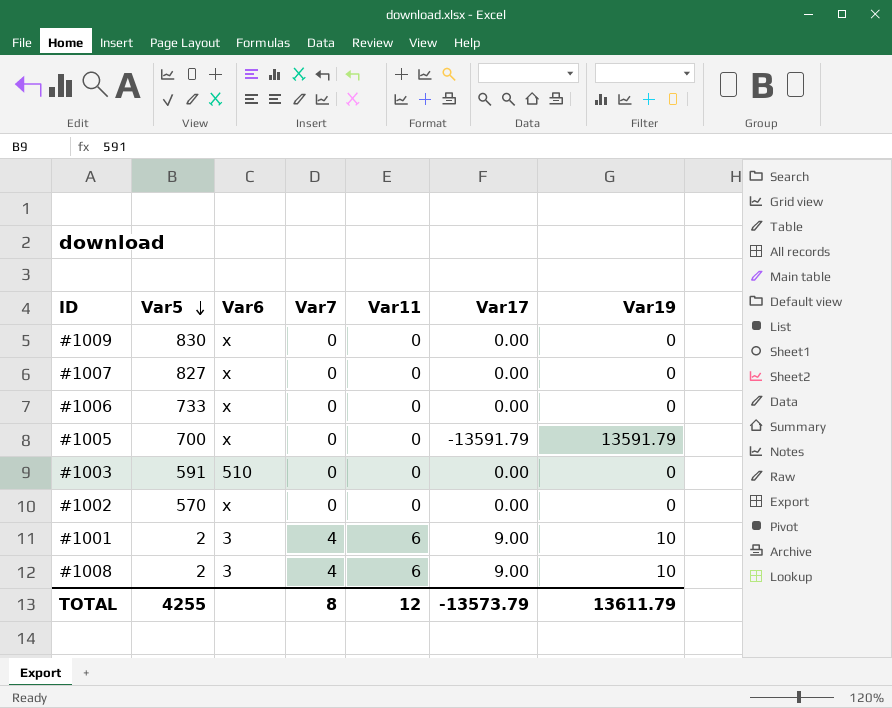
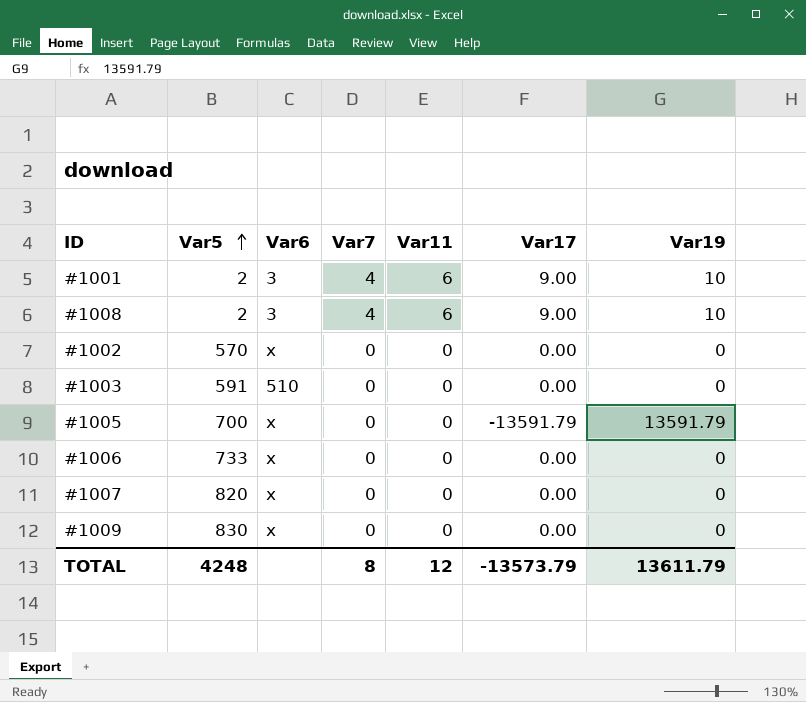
row order: Var5 descending -> Var5 ascending
#1007 | Var5: 827 -> 820
TOTAL | Var5: 4255 -> 4248

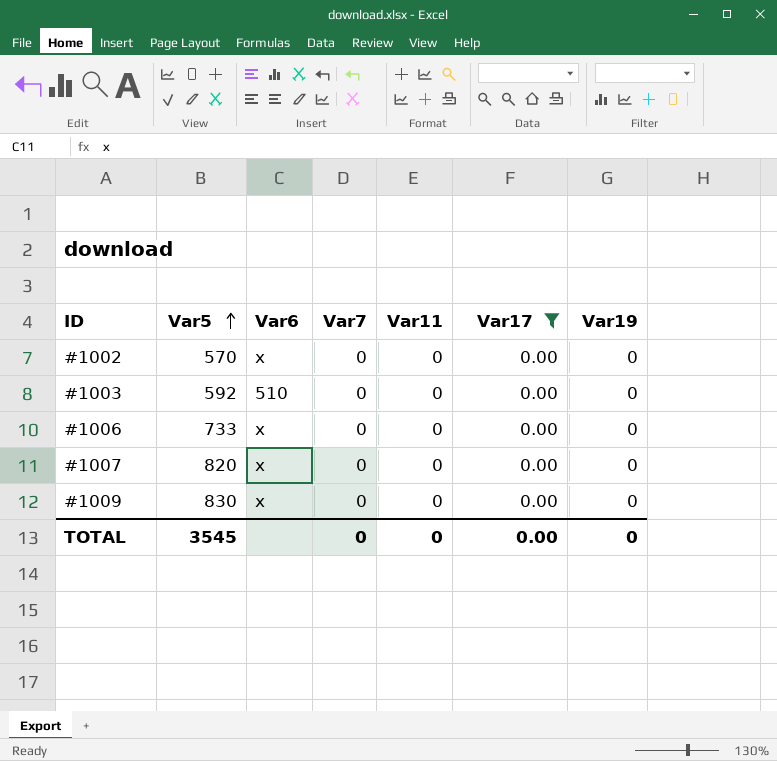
filter: none -> Var17 = 0.00
#1003 | Var5: 591 -> 592
TOTAL | Var5: 4248 -> 3545
TOTAL | Var7: 8 -> 0
TOTAL | Var11: 12 -> 0
TOTAL | Var17: -13573.79 -> 0.00
TOTAL | Var19: 13611.79 -> 0

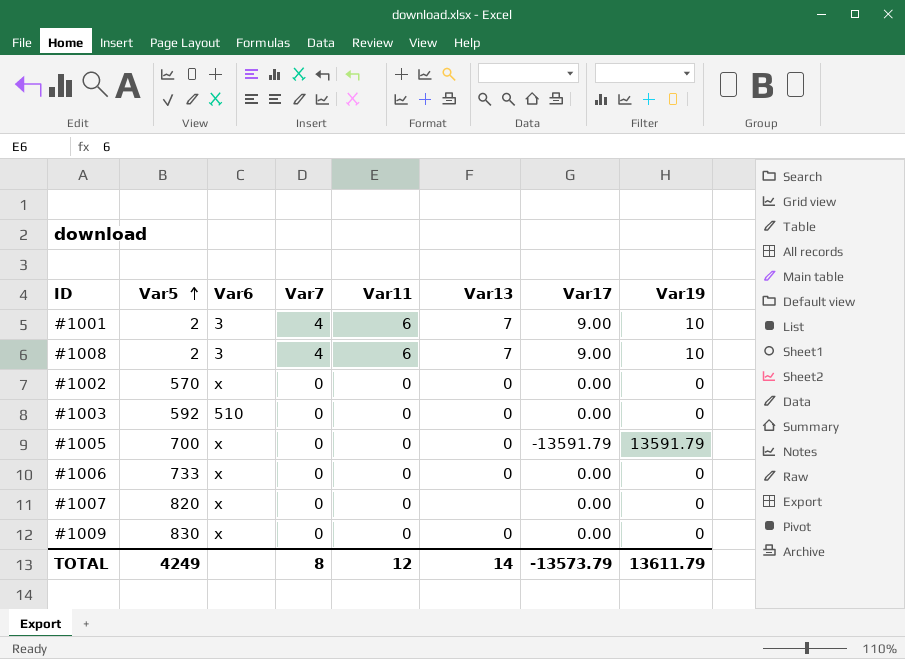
filter: Var17 = 0.00 -> none
column Var13 | position: none -> 6
TOTAL | Var5: 3545 -> 4249
TOTAL | Var7: 0 -> 8
TOTAL | Var11: 0 -> 12
TOTAL | Var17: 0.00 -> -13573.79
TOTAL | Var19: 0 -> 13611.79

